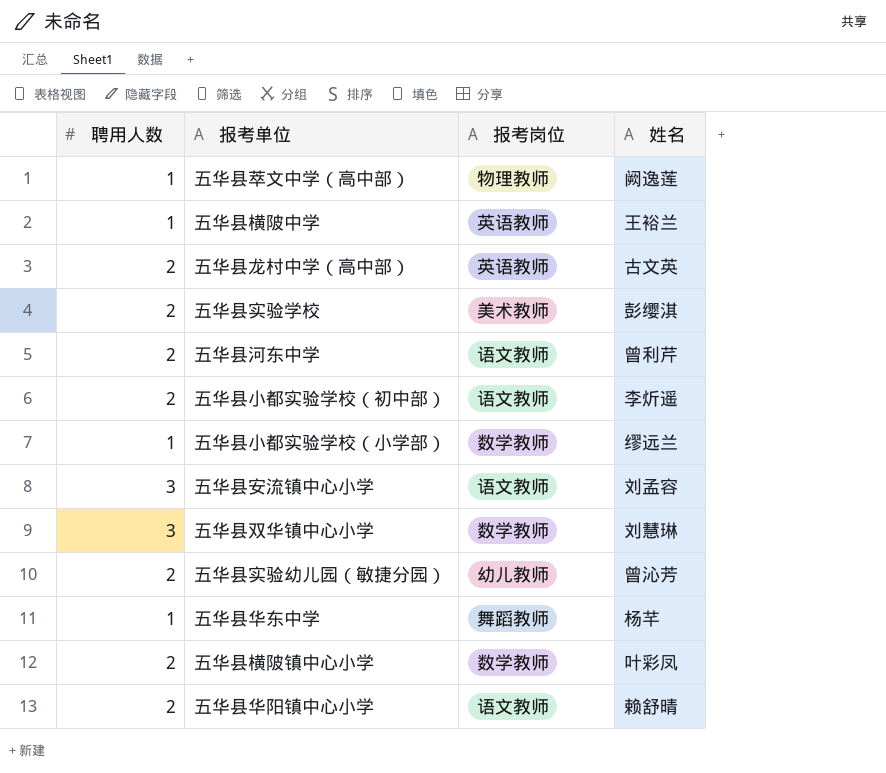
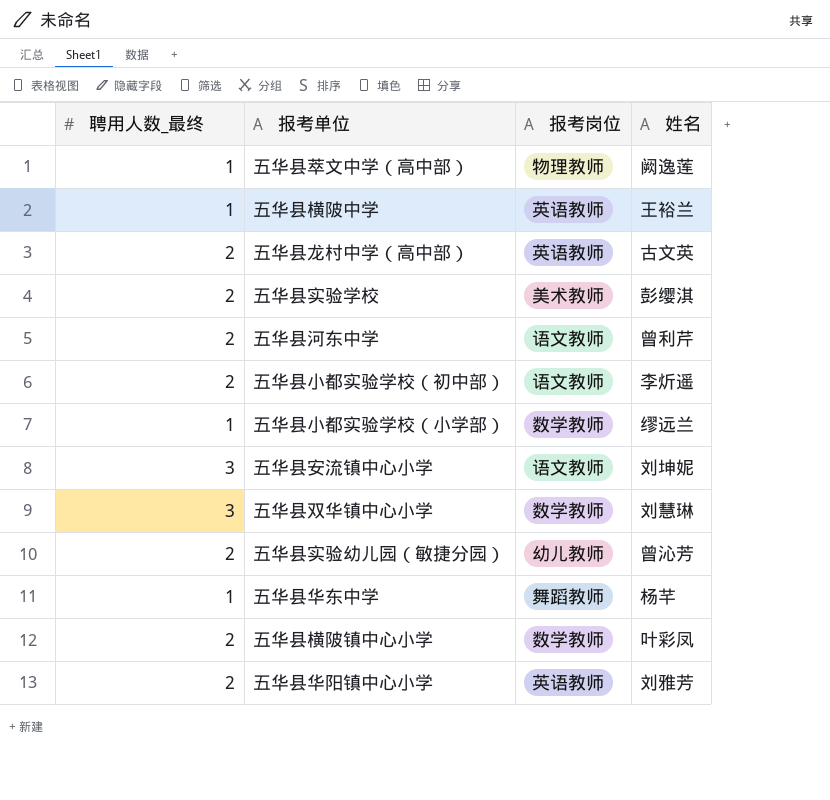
column name: 聘用人数 -> 聘用人数_最终
五华县安流镇中心小学 | 姓名: 刘孟容 -> 刘坤妮
五华县华阳镇中心小学 | 报考岗位: 语文教师 -> 英语教师
五华县华阳镇中心小学 | 姓名: 赖舒晴 -> 刘雅芳

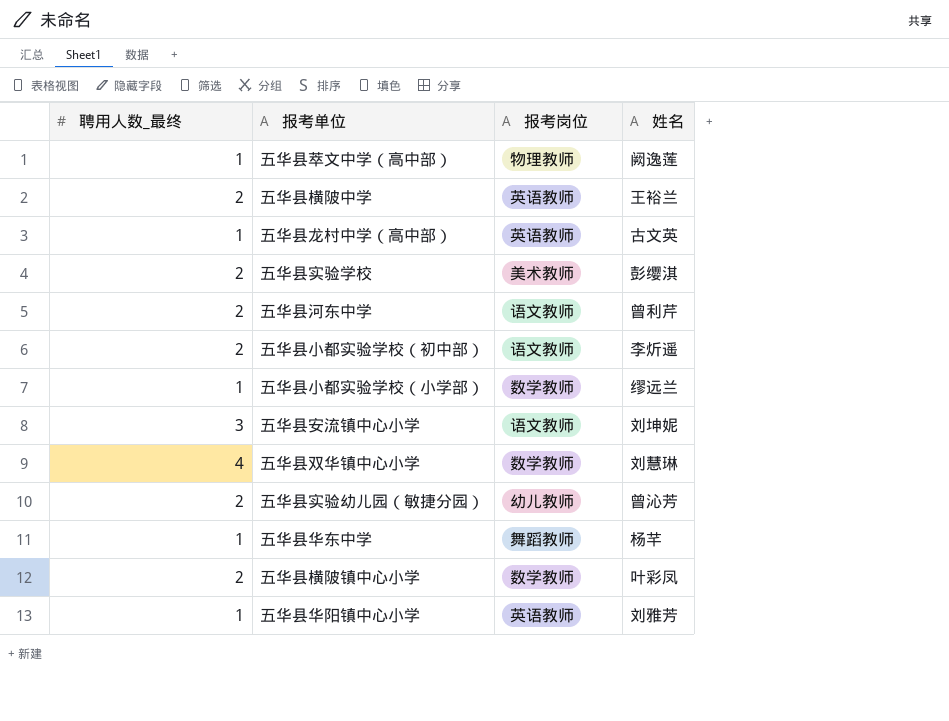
五华县横陂中学 | 聘用人数_最终: 1 -> 2
五华县龙村中学（高中部） | 聘用人数_最终: 2 -> 1
五华县双华镇中心小学 | 聘用人数_最终: 3 -> 4
五华县华阳镇中心小学 | 聘用人数_最终: 2 -> 1

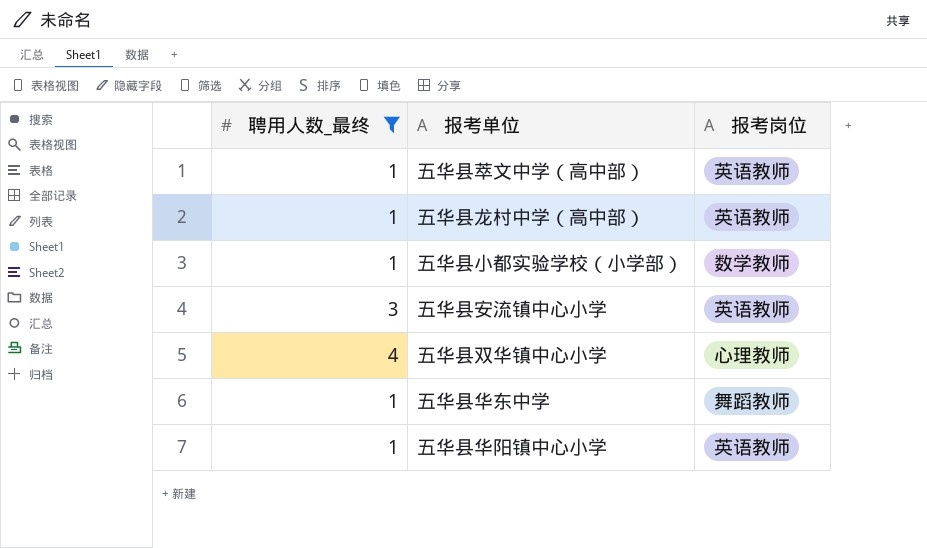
filter: none -> 聘用人数_最终 != 2
column 姓名 | position: 4 -> none
五华县萃文中学（高中部） | 报考岗位: 物理教师 -> 英语教师
五华县安流镇中心小学 | 报考岗位: 语文教师 -> 英语教师
五华县双华镇中心小学 | 报考岗位: 数学教师 -> 心理教师

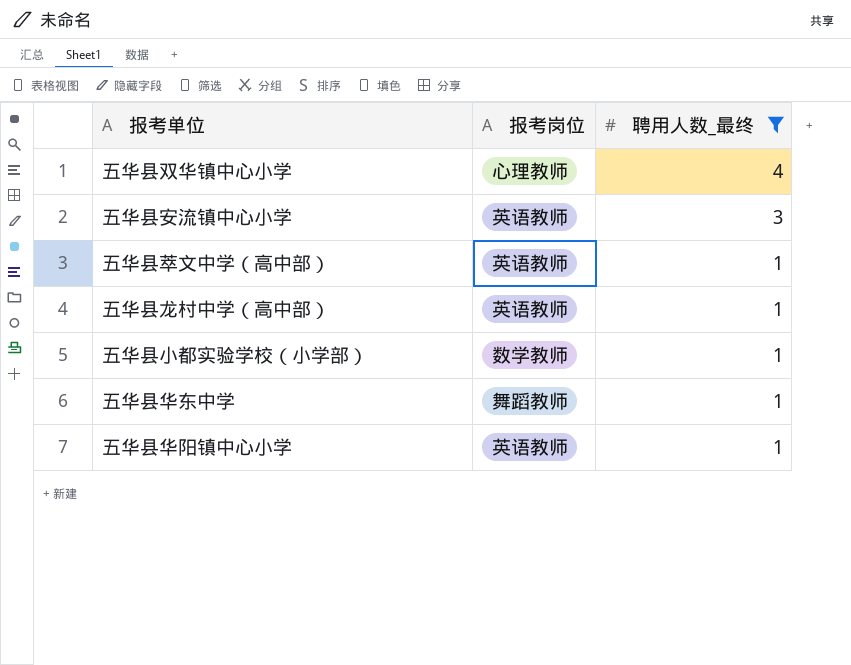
row order: none -> 聘用人数_最终 descending
column 聘用人数_最终 | position: 1 -> 3

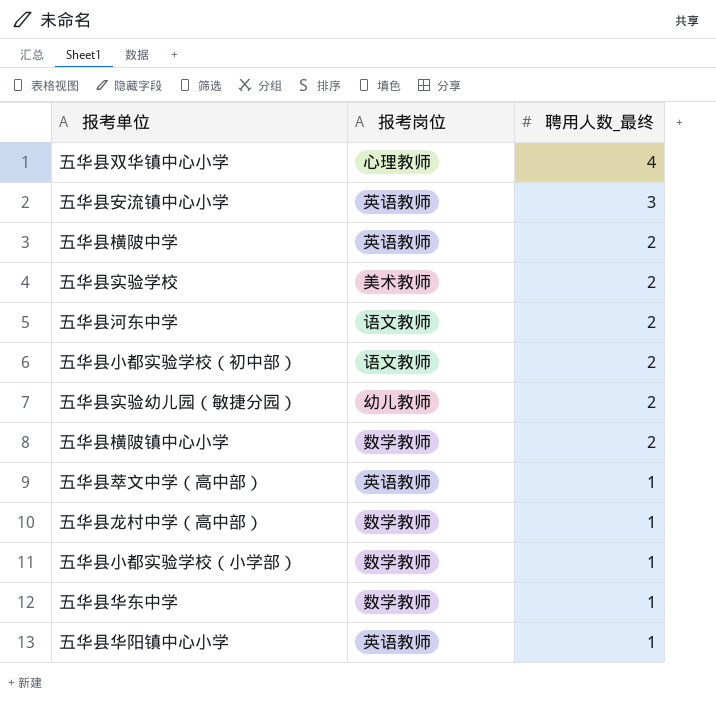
filter: 聘用人数_最终 != 2 -> none
五华县龙村中学（高中部） | 报考岗位: 英语教师 -> 数学教师
五华县华东中学 | 报考岗位: 舞蹈教师 -> 数学教师

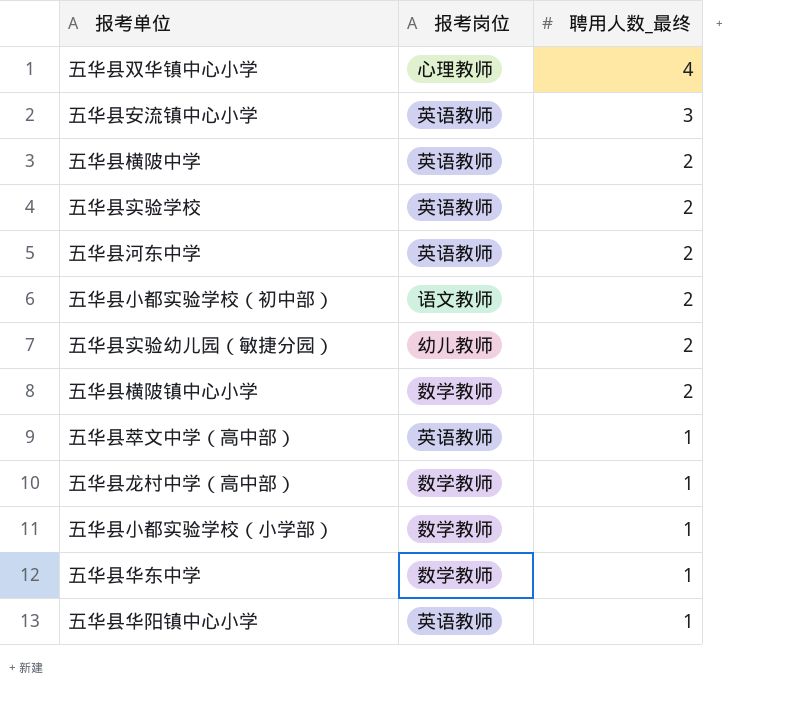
五华县实验学校 | 报考岗位: 美术教师 -> 英语教师
五华县河东中学 | 报考岗位: 语文教师 -> 英语教师

